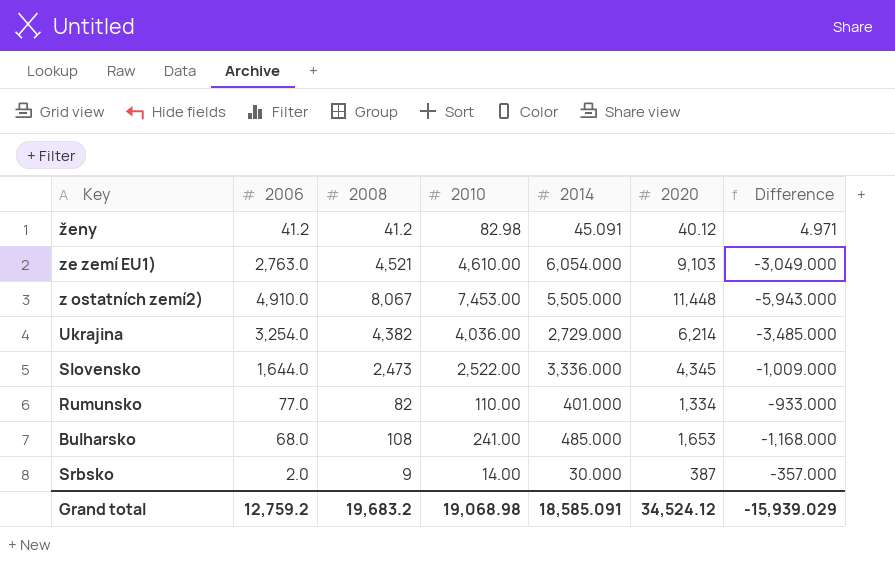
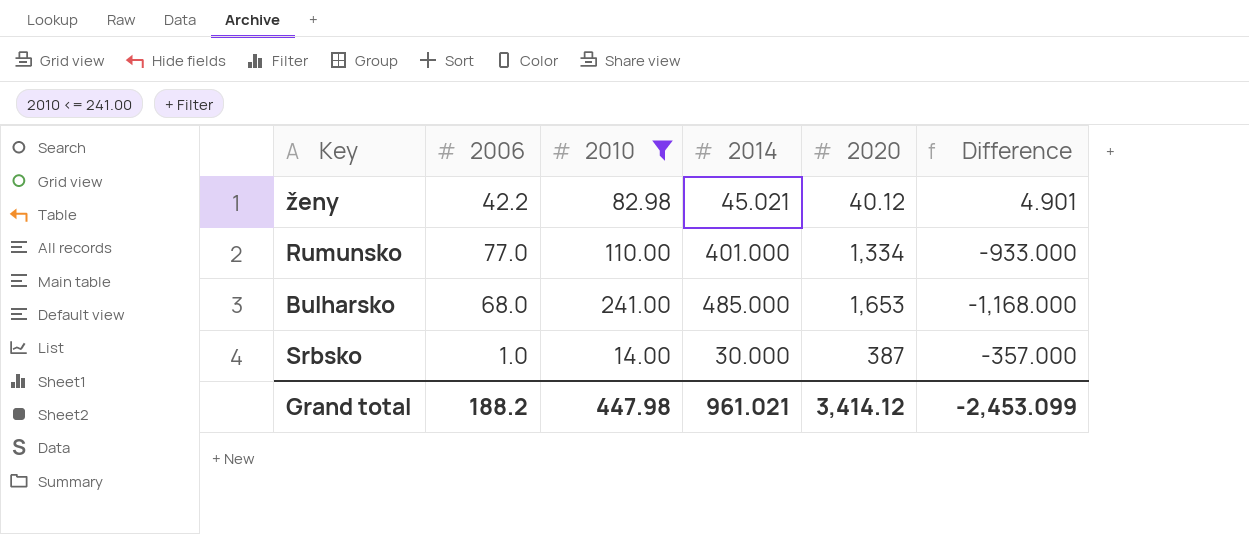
filter: none -> 2010 <= 241.00
column 2008 | position: 3 -> none
ženy | 2006: 41.2 -> 42.2
ženy | 2014: 45.091 -> 45.021
ženy | Difference: 4.971 -> 4.901
Srbsko | 2006: 2.0 -> 1.0
Grand total | 2006: 12,759.2 -> 188.2
Grand total | 2010: 19,068.98 -> 447.98
Grand total | 2014: 18,585.091 -> 961.021
Grand total | 2020: 34,524.12 -> 3,414.12
Grand total | Difference: -15,939.029 -> -2,453.099

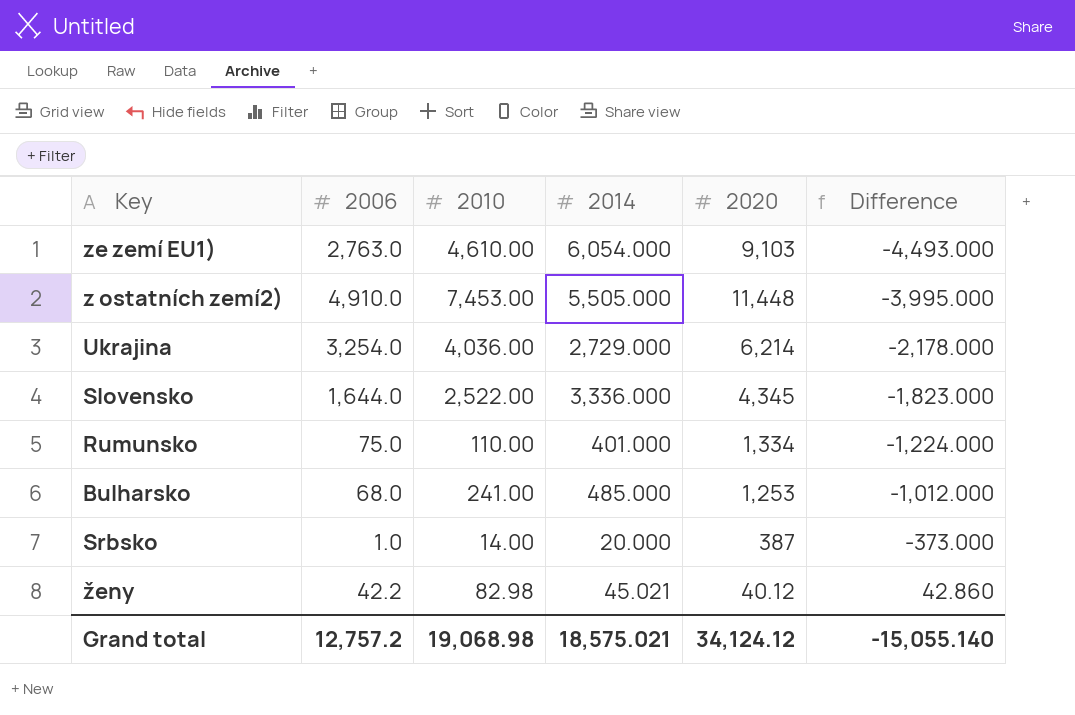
filter: 2010 <= 241.00 -> none
row order: none -> Difference ascending
column Difference | formula: [2014] - [2020] -> [2010] - [2020]
Rumunsko | 2006: 77.0 -> 75.0
Bulharsko | 2020: 1,653 -> 1,253
Srbsko | 2014: 30.000 -> 20.000
Grand total | 2006: 188.2 -> 12,757.2
Grand total | 2010: 447.98 -> 19,068.98
Grand total | 2014: 961.021 -> 18,575.021
Grand total | 2020: 3,414.12 -> 34,124.12
Grand total | Difference: -2,453.099 -> -15,055.140

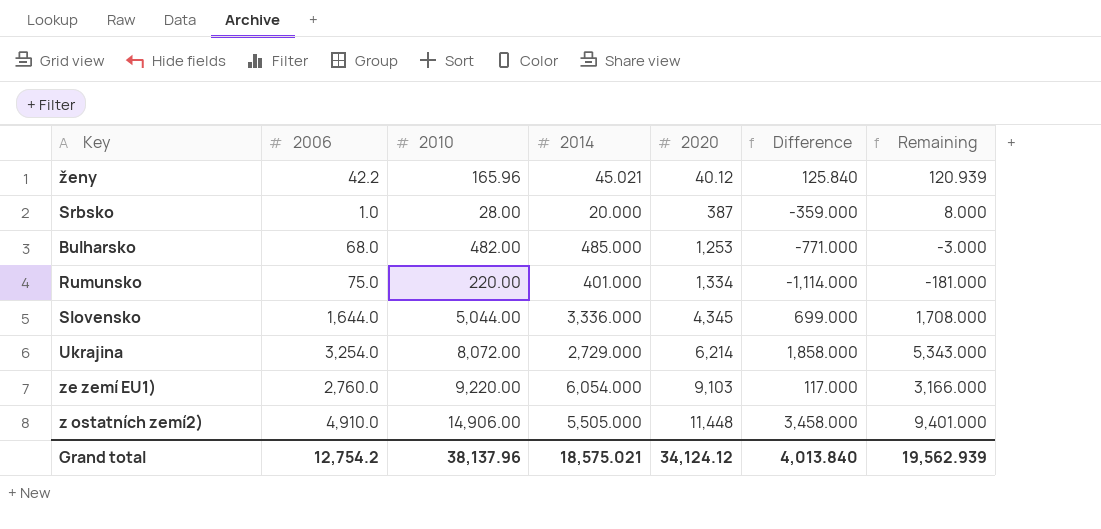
row order: Difference ascending -> 2020 ascending
column Remaining | formula: none -> [2010] - [2014]
ženy | 2010: 82.98 -> 165.96
ženy | Difference: 42.860 -> 125.840
Srbsko | 2010: 14.00 -> 28.00
Srbsko | Difference: -373.000 -> -359.000
Bulharsko | 2010: 241.00 -> 482.00
Bulharsko | Difference: -1,012.000 -> -771.000
Rumunsko | 2010: 110.00 -> 220.00
Rumunsko | Difference: -1,224.000 -> -1,114.000
Slovensko | 2010: 2,522.00 -> 5,044.00
Slovensko | Difference: -1,823.000 -> 699.000
Ukrajina | 2010: 4,036.00 -> 8,072.00
Ukrajina | Difference: -2,178.000 -> 1,858.000
ze zemí EU1) | 2006: 2,763.0 -> 2,760.0
ze zemí EU1) | 2010: 4,610.00 -> 9,220.00
ze zemí EU1) | Difference: -4,493.000 -> 117.000
z ostatních zemí2) | 2010: 7,453.00 -> 14,906.00
z ostatních zemí2) | Difference: -3,995.000 -> 3,458.000
Grand total | 2006: 12,757.2 -> 12,754.2
Grand total | 2010: 19,068.98 -> 38,137.96
Grand total | Difference: -15,055.140 -> 4,013.840

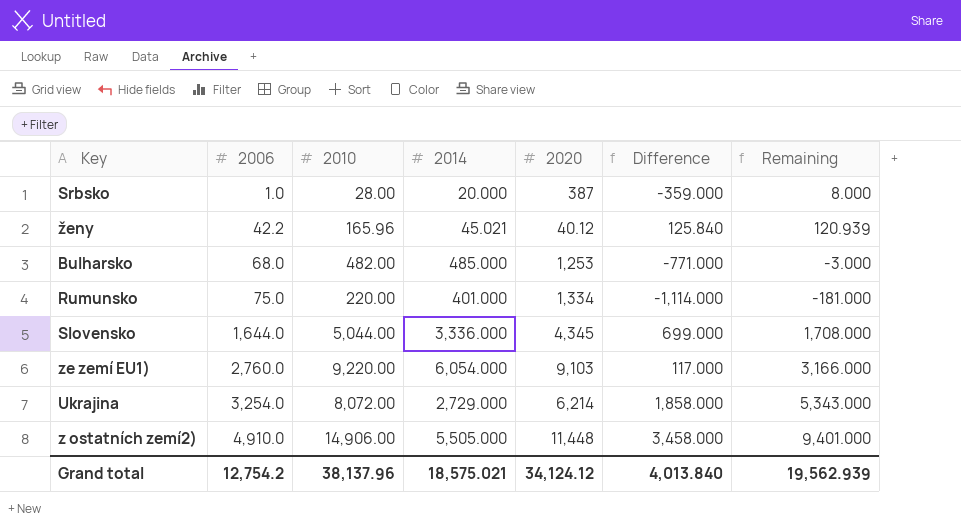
row order: 2020 ascending -> 2006 ascending

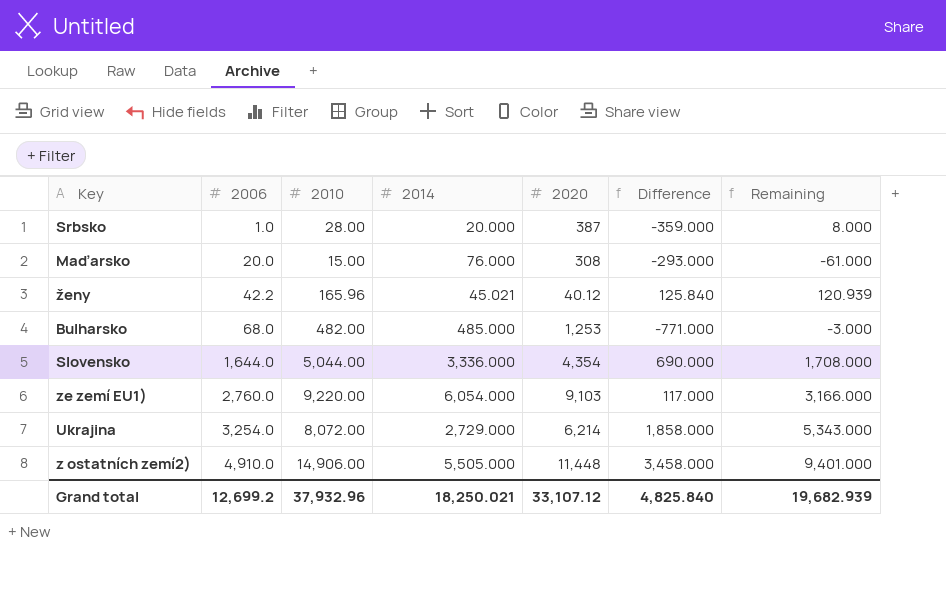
row Rumunsko: 75.0 | 220.00 | 401.000 | 1,334 | -1,114.000 | -181.000 -> none
row Maďarsko: none -> 20.0 | 15.00 | 76.000 | 308 | -293.000 | -61.000
Slovensko | 2020: 4,345 -> 4,354
Slovensko | Difference: 699.000 -> 690.000
Grand total | 2006: 12,754.2 -> 12,699.2
Grand total | 2010: 38,137.96 -> 37,932.96
Grand total | 2014: 18,575.021 -> 18,250.021
Grand total | 2020: 34,124.12 -> 33,107.12
Grand total | Difference: 4,013.840 -> 4,825.840
Grand total | Remaining: 19,562.939 -> 19,682.939

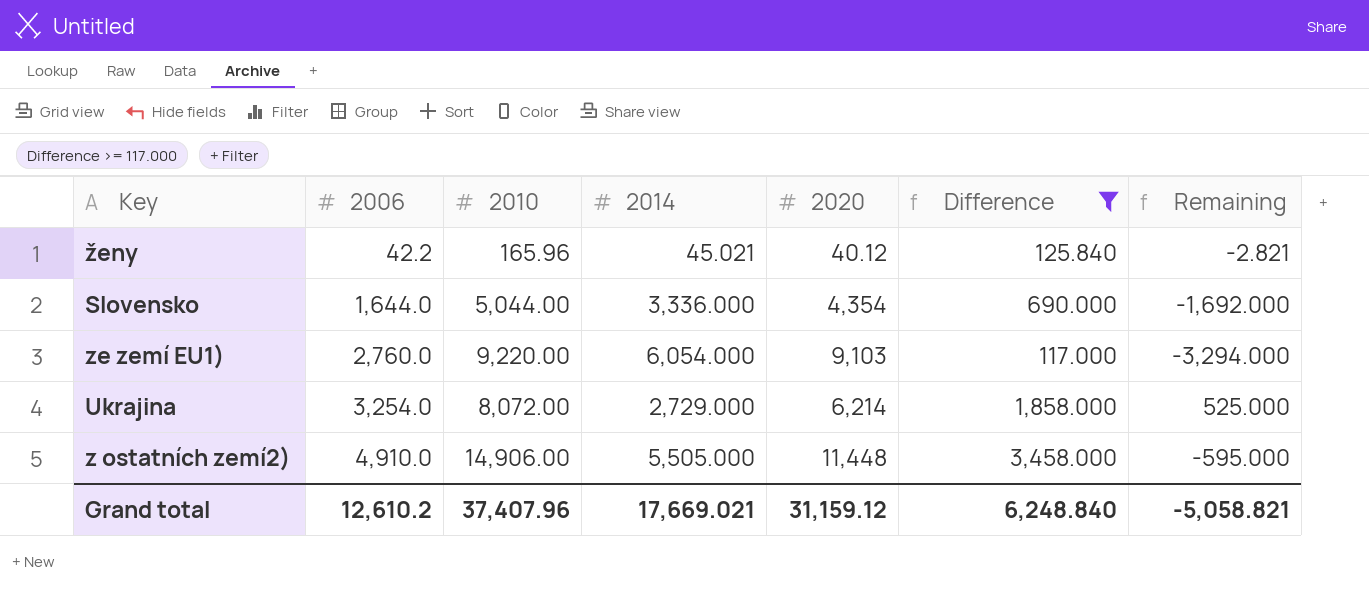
filter: none -> Difference >= 117.000
column Remaining | formula: [2010] - [2014] -> [2006] - [2014]
Grand total | 2006: 12,699.2 -> 12,610.2
Grand total | 2010: 37,932.96 -> 37,407.96
Grand total | 2014: 18,250.021 -> 17,669.021
Grand total | 2020: 33,107.12 -> 31,159.12
Grand total | Difference: 4,825.840 -> 6,248.840
Grand total | Remaining: 19,682.939 -> -5,058.821

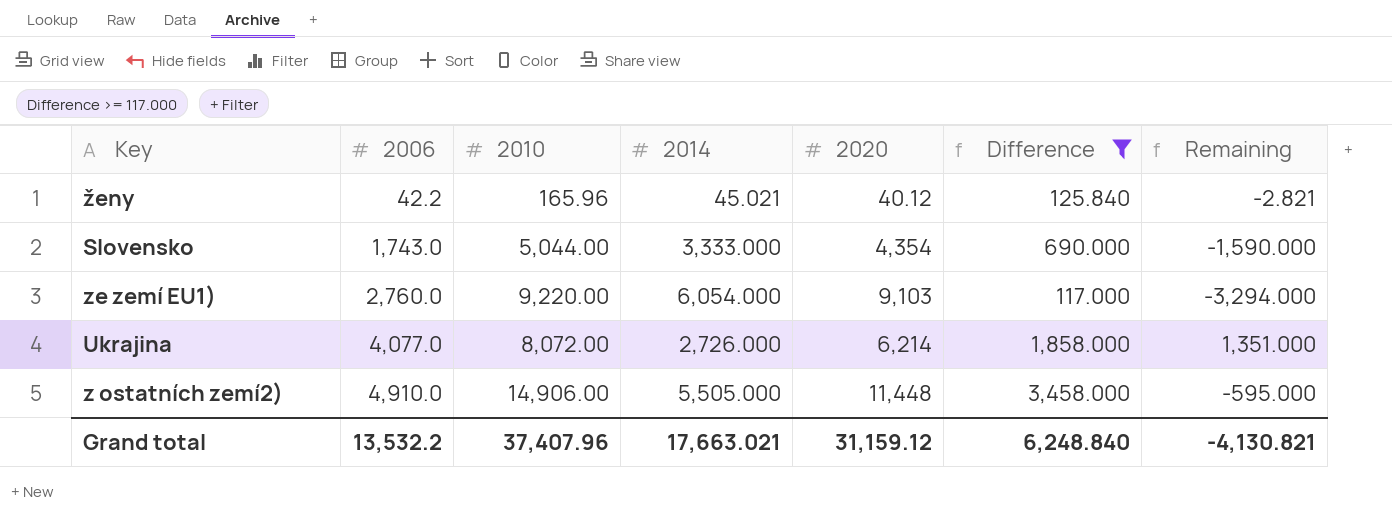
Slovensko | 2006: 1,644.0 -> 1,743.0
Slovensko | 2014: 3,336.000 -> 3,333.000
Slovensko | Remaining: -1,692.000 -> -1,590.000
Ukrajina | 2006: 3,254.0 -> 4,077.0
Ukrajina | 2014: 2,729.000 -> 2,726.000
Ukrajina | Remaining: 525.000 -> 1,351.000
Grand total | 2006: 12,610.2 -> 13,532.2
Grand total | 2014: 17,669.021 -> 17,663.021
Grand total | Remaining: -5,058.821 -> -4,130.821

